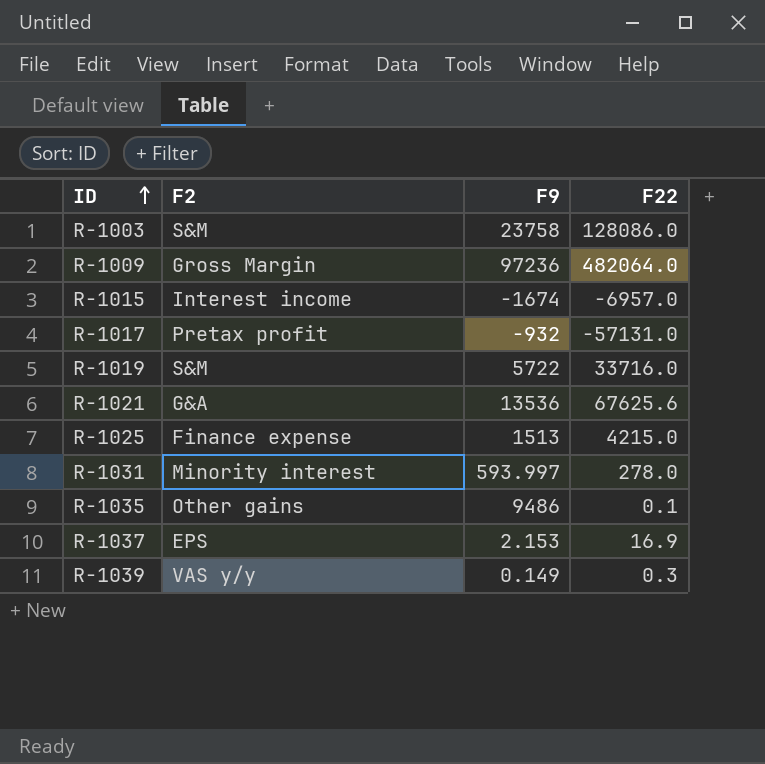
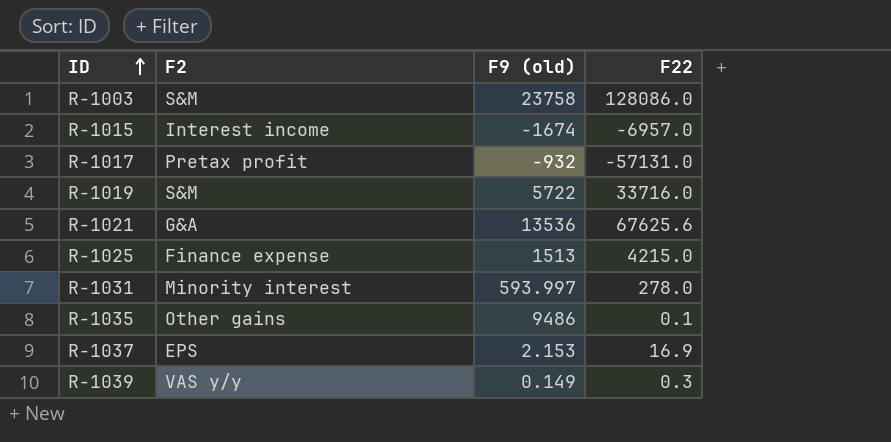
column name: F9 -> F9 (old)
row R-1009: Gross Margin | 97236 | 482064.0 -> none

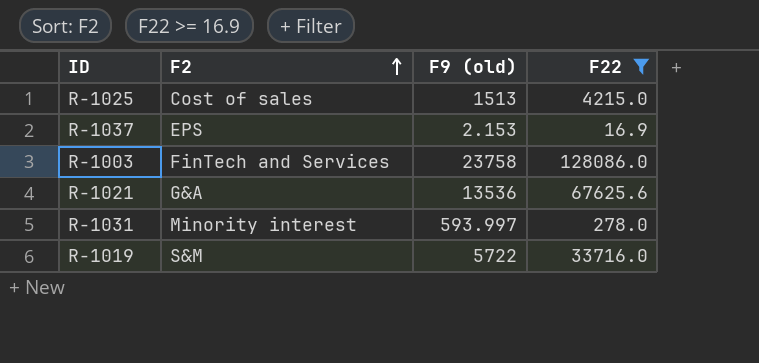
filter: none -> F22 >= 16.9
row order: ID ascending -> F2 ascending
R-1025 | F2: Finance expense -> Cost of sales
R-1003 | F2: S&M -> FinTech and Services

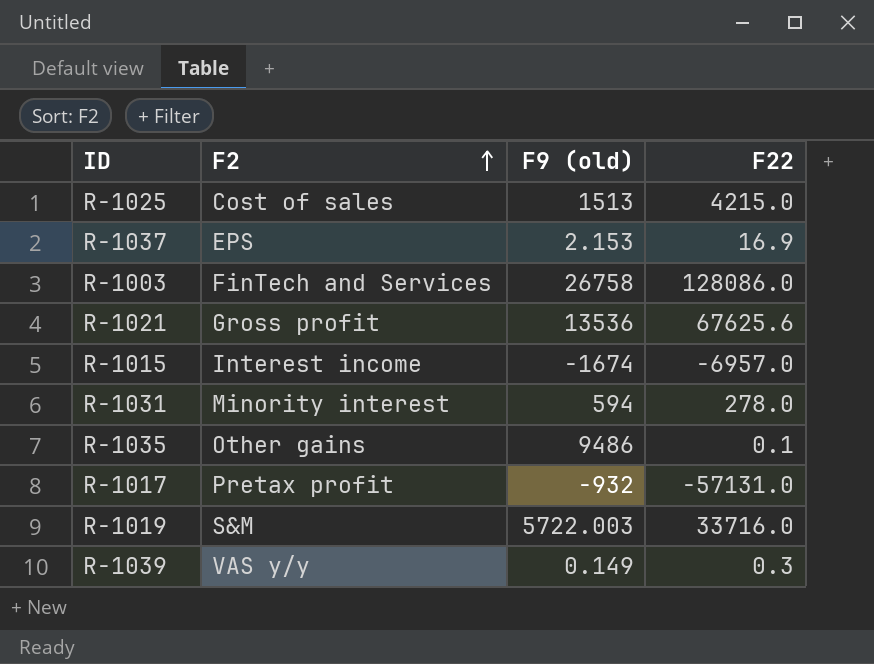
filter: F22 >= 16.9 -> none
R-1003 | F9 (old): 23758 -> 26758
R-1021 | F2: G&A -> Gross profit
R-1031 | F9 (old): 593.997 -> 594
R-1019 | F9 (old): 5722 -> 5722.003

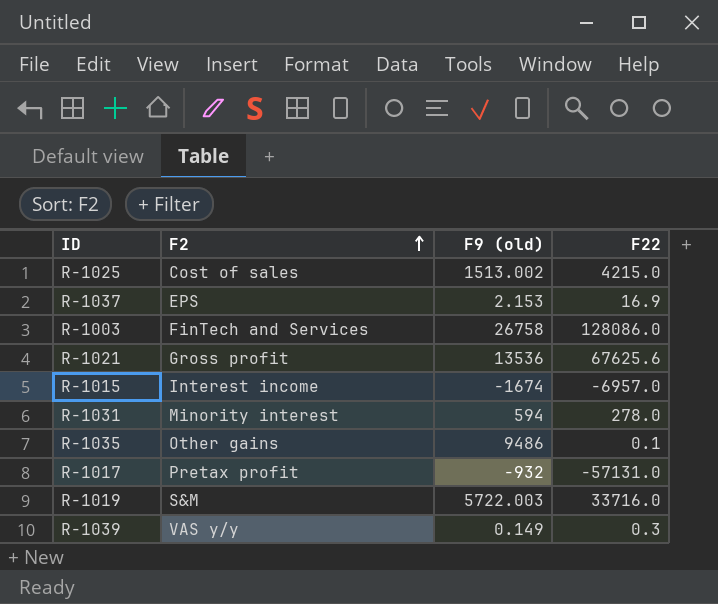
R-1025 | F9 (old): 1513 -> 1513.002

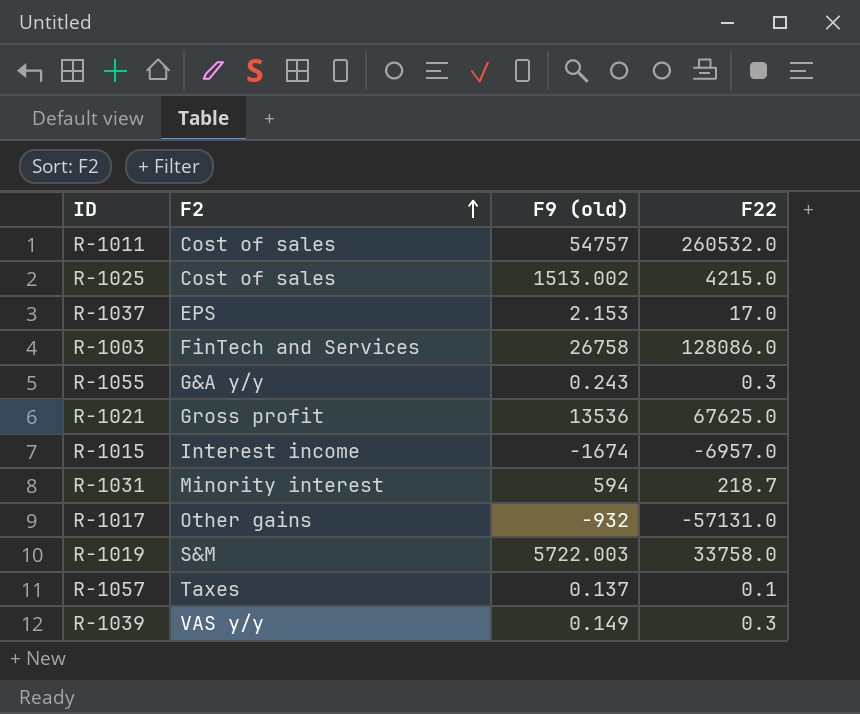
row R-1035: Other gains | 9486 | 0.1 -> none
row R-1011: none -> Cost of sales | 54757 | 260532.0
R-1037 | F22: 16.9 -> 17.0
row R-1055: none -> G&A y/y | 0.243 | 0.3
R-1021 | F22: 67625.6 -> 67625.0
R-1031 | F22: 278.0 -> 218.7
R-1017 | F2: Pretax profit -> Other gains
R-1019 | F22: 33716.0 -> 33758.0
row R-1057: none -> Taxes | 0.137 | 0.1

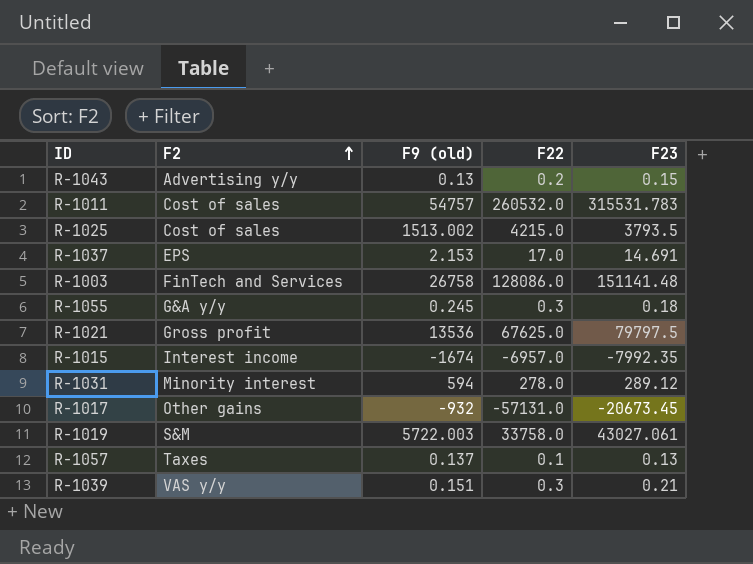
column F23 | position: none -> 5
row R-1043: none -> Advertising y/y | 0.13 | 0.2 | 0.15
R-1055 | F9 (old): 0.243 -> 0.245
R-1031 | F22: 218.7 -> 278.0
R-1039 | F9 (old): 0.149 -> 0.151

